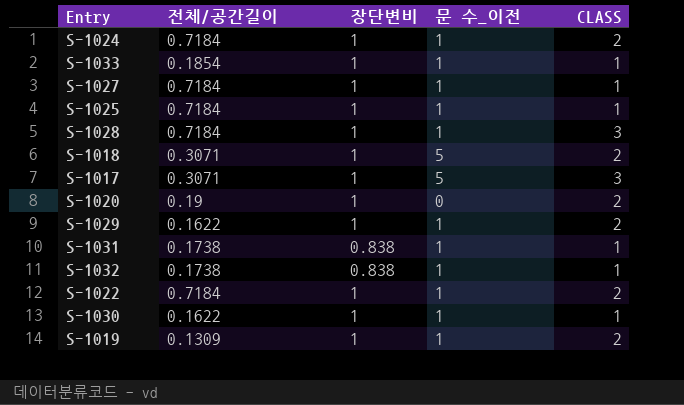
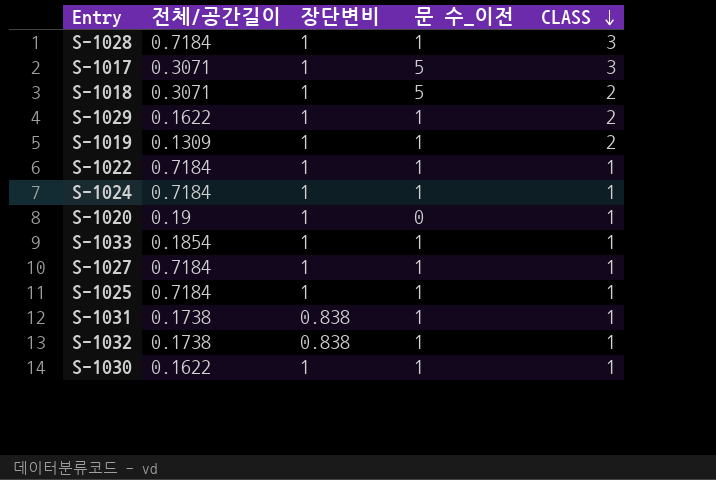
row order: none -> CLASS descending
S-1022 | CLASS: 2 -> 1
S-1024 | CLASS: 2 -> 1
S-1020 | CLASS: 2 -> 1

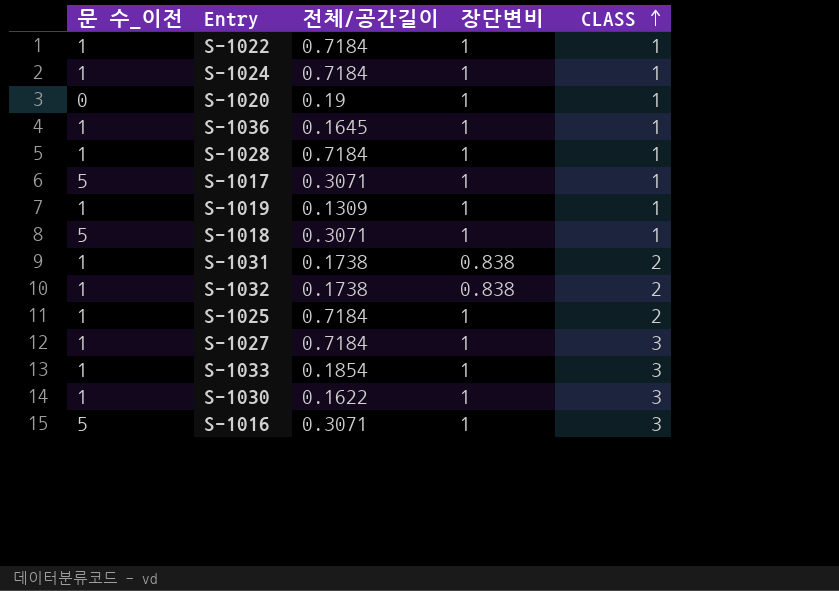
row order: CLASS descending -> CLASS ascending
column 문 수_이전 | position: 4 -> 1
row S-1029: 0.1622 | 1 | 1 | 2 -> none
row S-1036: none -> 1 | 0.1645 | 1 | 1
S-1028 | CLASS: 3 -> 1
S-1017 | CLASS: 3 -> 1
S-1019 | CLASS: 2 -> 1
S-1018 | CLASS: 2 -> 1
S-1031 | CLASS: 1 -> 2
S-1032 | CLASS: 1 -> 2
S-1025 | CLASS: 1 -> 2
S-1027 | CLASS: 1 -> 3
S-1033 | CLASS: 1 -> 3
S-1030 | CLASS: 1 -> 3
row S-1016: none -> 5 | 0.3071 | 1 | 3

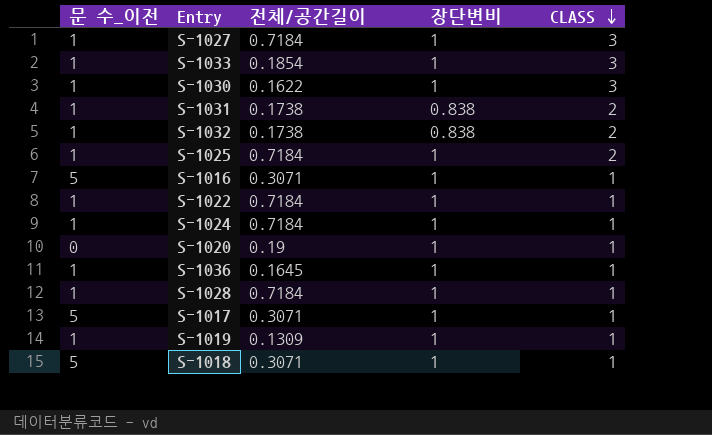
row order: CLASS ascending -> CLASS descending
S-1016 | CLASS: 3 -> 1

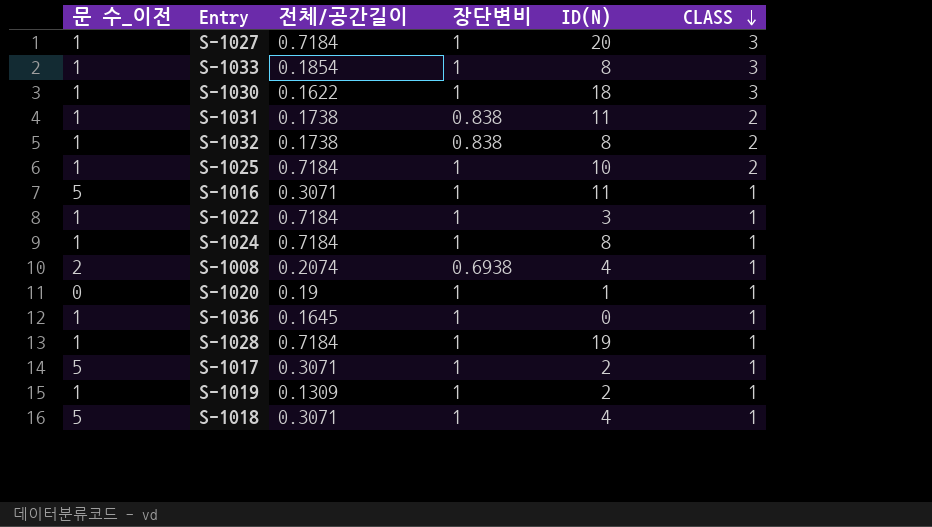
column ID(N) | position: none -> 5
row S-1008: none -> 2 | 0.2074 | 0.6938 | 4 | 1

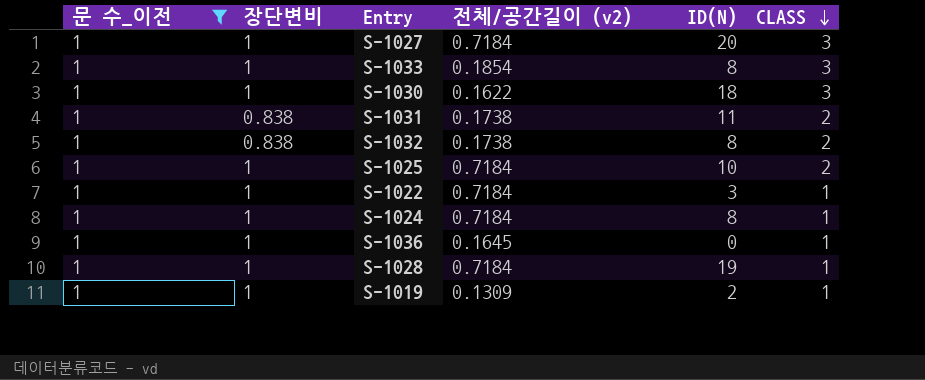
filter: none -> 문 수_이전 = 1
column 장단변비 | position: 4 -> 2
column name: 전체/공간길이 -> 전체/공간길이 (v2)

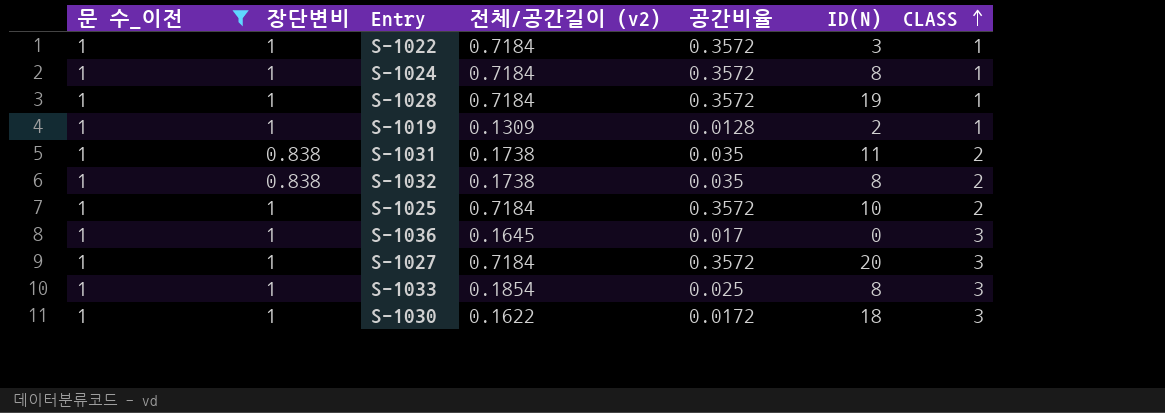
row order: CLASS descending -> CLASS ascending
column 공간비율 | position: none -> 5
S-1036 | CLASS: 1 -> 3

